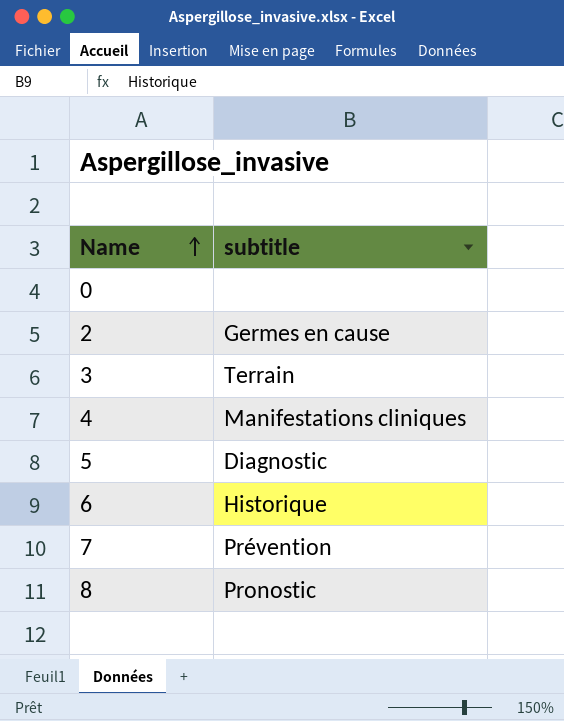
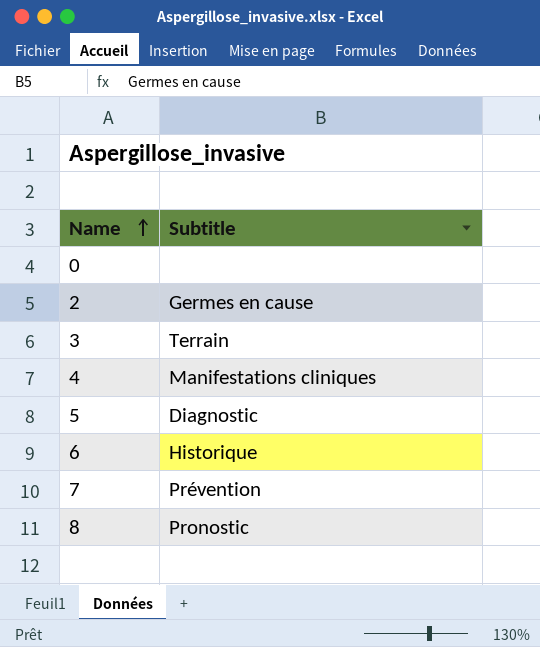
column name: subtitle -> Subtitle

